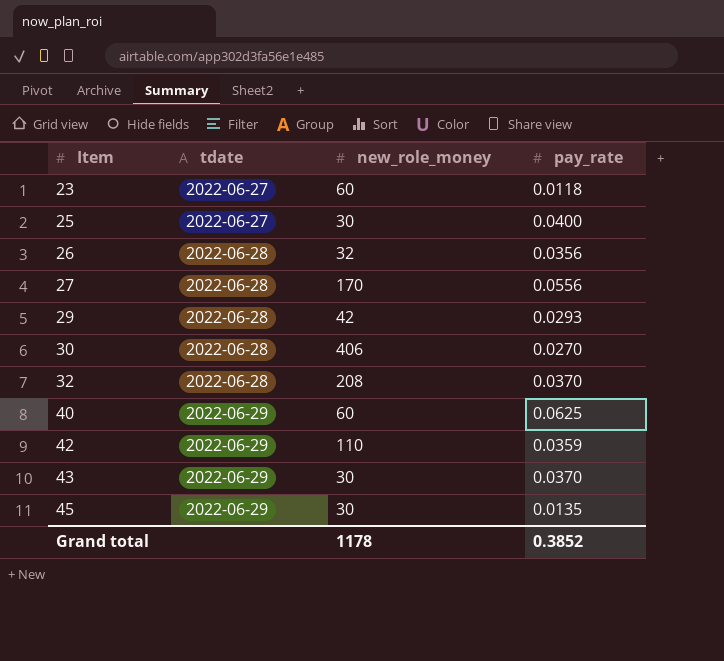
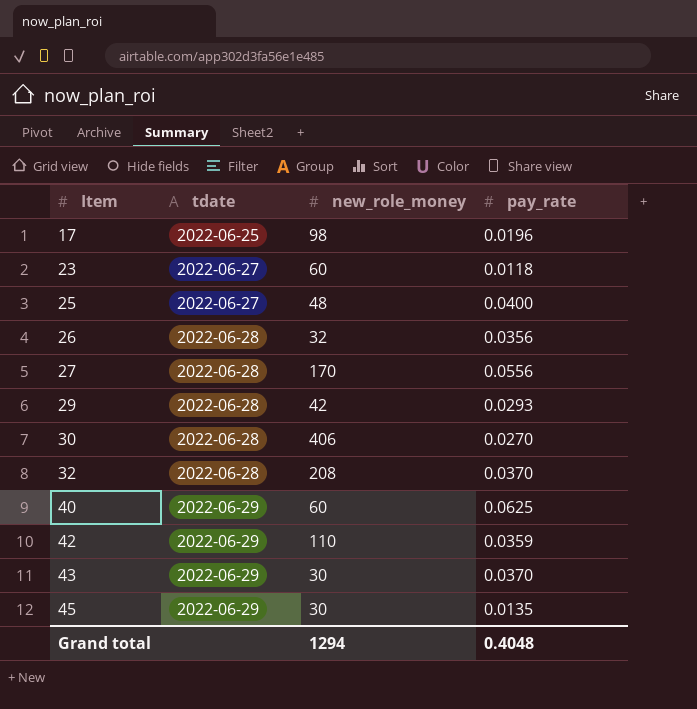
row 17: none -> 2022-06-25 | 98 | 0.0196
25 | new_role_money: 30 -> 48
Grand total | new_role_money: 1178 -> 1294
Grand total | pay_rate: 0.3852 -> 0.4048

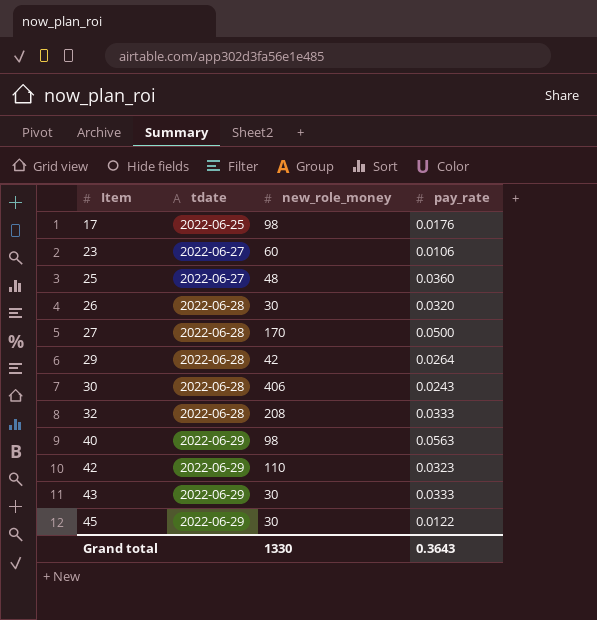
17 | pay_rate: 0.0196 -> 0.0176
23 | pay_rate: 0.0118 -> 0.0106
25 | pay_rate: 0.0400 -> 0.0360
26 | new_role_money: 32 -> 30
26 | pay_rate: 0.0356 -> 0.0320
27 | pay_rate: 0.0556 -> 0.0500
29 | pay_rate: 0.0293 -> 0.0264
30 | pay_rate: 0.0270 -> 0.0243
32 | pay_rate: 0.0370 -> 0.0333
40 | new_role_money: 60 -> 98
40 | pay_rate: 0.0625 -> 0.0563
42 | pay_rate: 0.0359 -> 0.0323
43 | pay_rate: 0.0370 -> 0.0333
45 | pay_rate: 0.0135 -> 0.0122
Grand total | new_role_money: 1294 -> 1330
Grand total | pay_rate: 0.4048 -> 0.3643

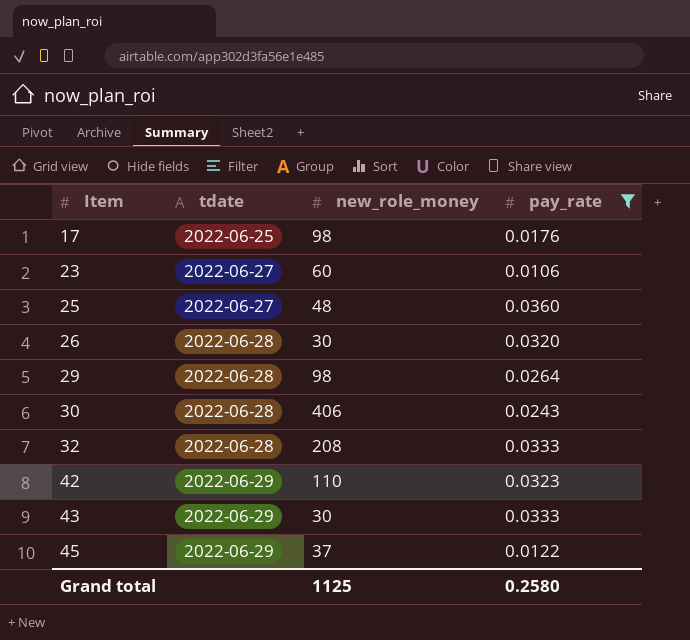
filter: none -> pay_rate <= 0.0360
29 | new_role_money: 42 -> 98
45 | new_role_money: 30 -> 37
Grand total | new_role_money: 1330 -> 1125
Grand total | pay_rate: 0.3643 -> 0.2580

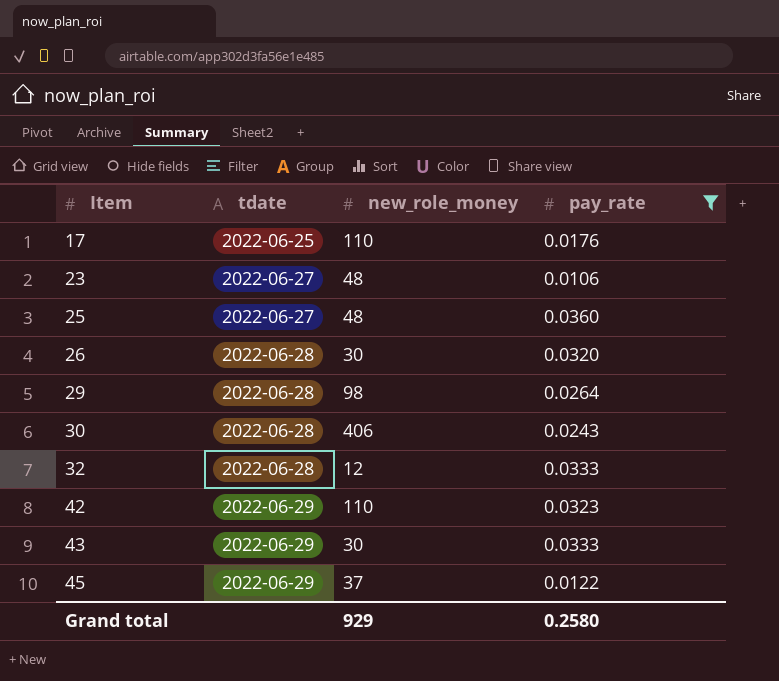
17 | new_role_money: 98 -> 110
23 | new_role_money: 60 -> 48
32 | new_role_money: 208 -> 12
Grand total | new_role_money: 1125 -> 929

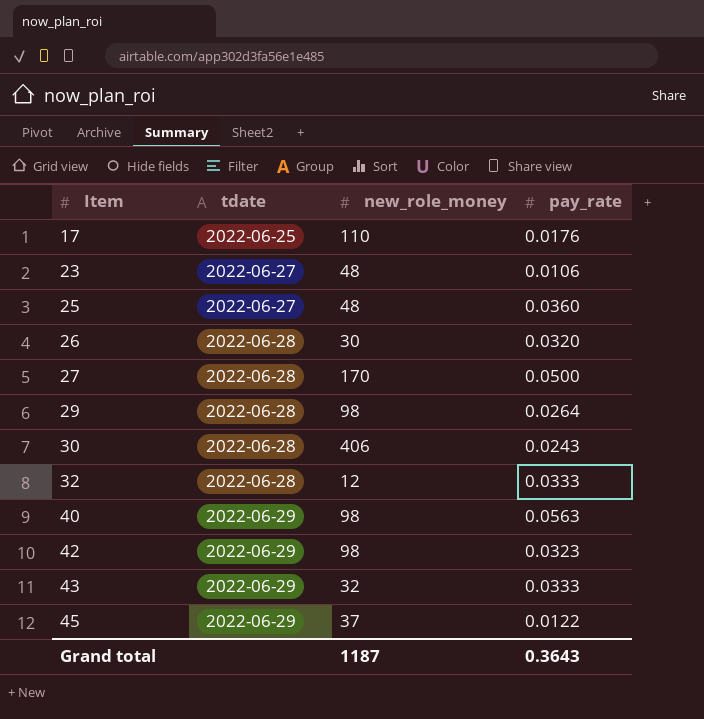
filter: pay_rate <= 0.0360 -> none
42 | new_role_money: 110 -> 98
43 | new_role_money: 30 -> 32
Grand total | new_role_money: 929 -> 1187
Grand total | pay_rate: 0.2580 -> 0.3643

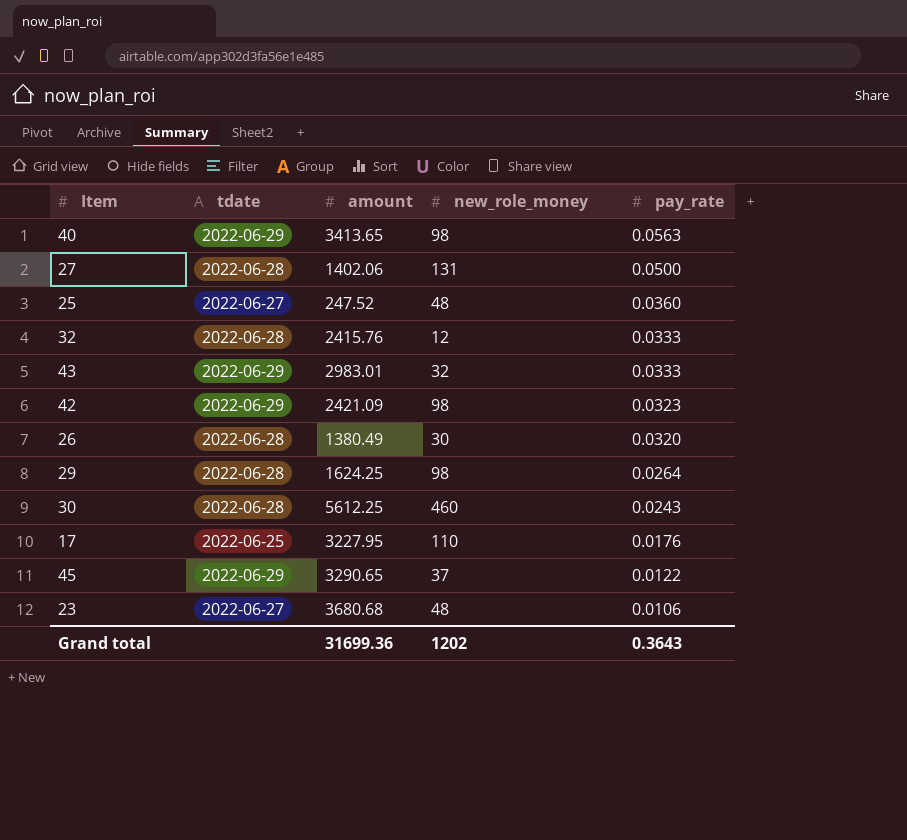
row order: Item ascending -> pay_rate descending
column amount | position: none -> 3
27 | new_role_money: 170 -> 131
30 | new_role_money: 406 -> 460
Grand total | new_role_money: 1187 -> 1202

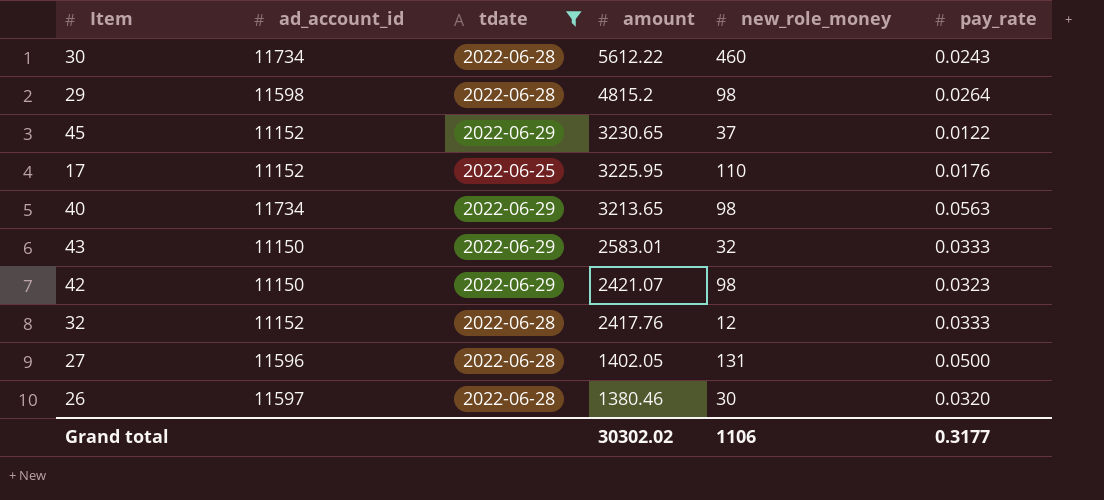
filter: none -> tdate != 2022-06-27
row order: pay_rate descending -> amount descending
column ad_account_id | position: none -> 2
30 | amount: 5612.25 -> 5612.22
29 | amount: 1624.25 -> 4815.2
45 | amount: 3290.65 -> 3230.65
17 | amount: 3227.95 -> 3225.95
40 | amount: 3413.65 -> 3213.65
43 | amount: 2983.01 -> 2583.01
42 | amount: 2421.09 -> 2421.07
32 | amount: 2415.76 -> 2417.76
27 | amount: 1402.06 -> 1402.05
26 | amount: 1380.49 -> 1380.46
Grand total | amount: 31699.36 -> 30302.02
Grand total | new_role_money: 1202 -> 1106
Grand total | pay_rate: 0.3643 -> 0.3177

